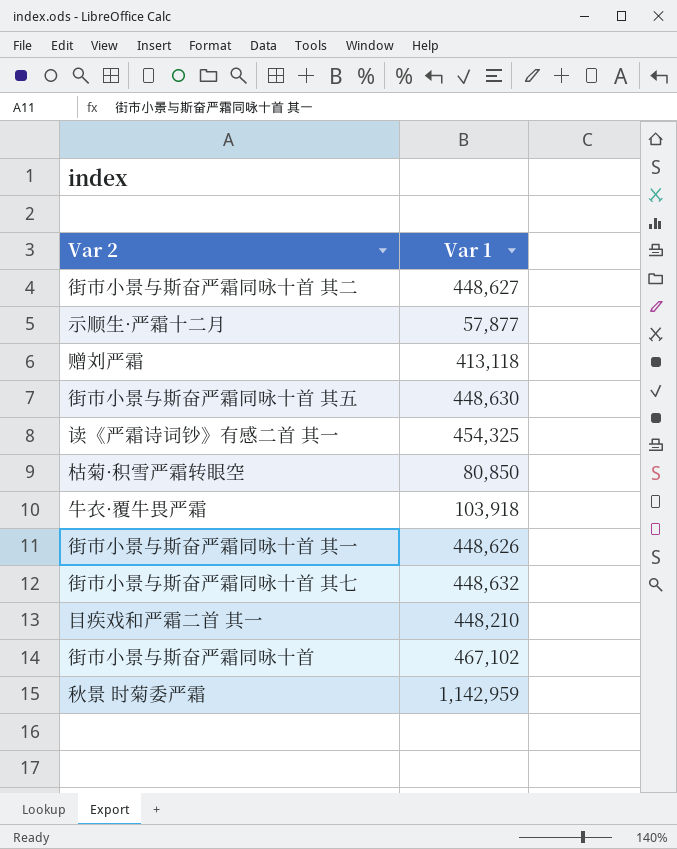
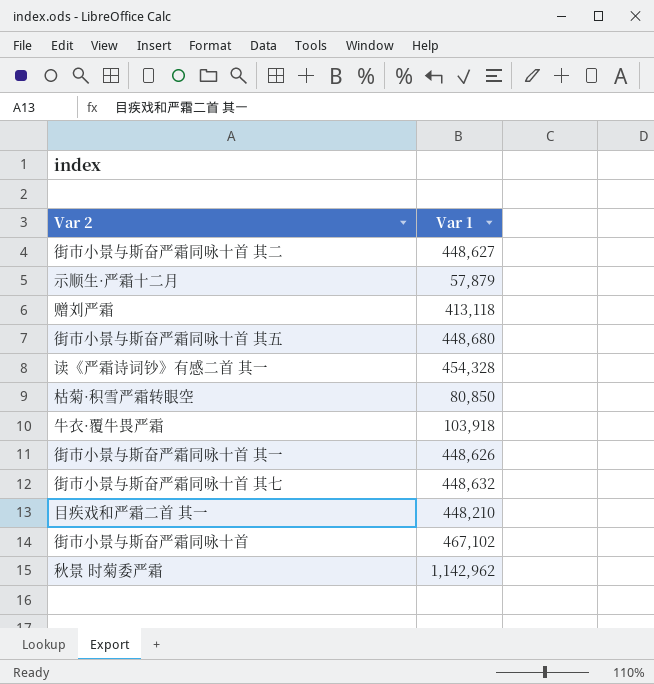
示顺生·严霜十二月 | Var 1: 57,877 -> 57,879
街市小景与斯奋严霜同咏十首 其五 | Var 1: 448,630 -> 448,680
读《严霜诗词钞》有感二首 其一 | Var 1: 454,325 -> 454,328
秋景 时菊委严霜 | Var 1: 1,142,959 -> 1,142,962

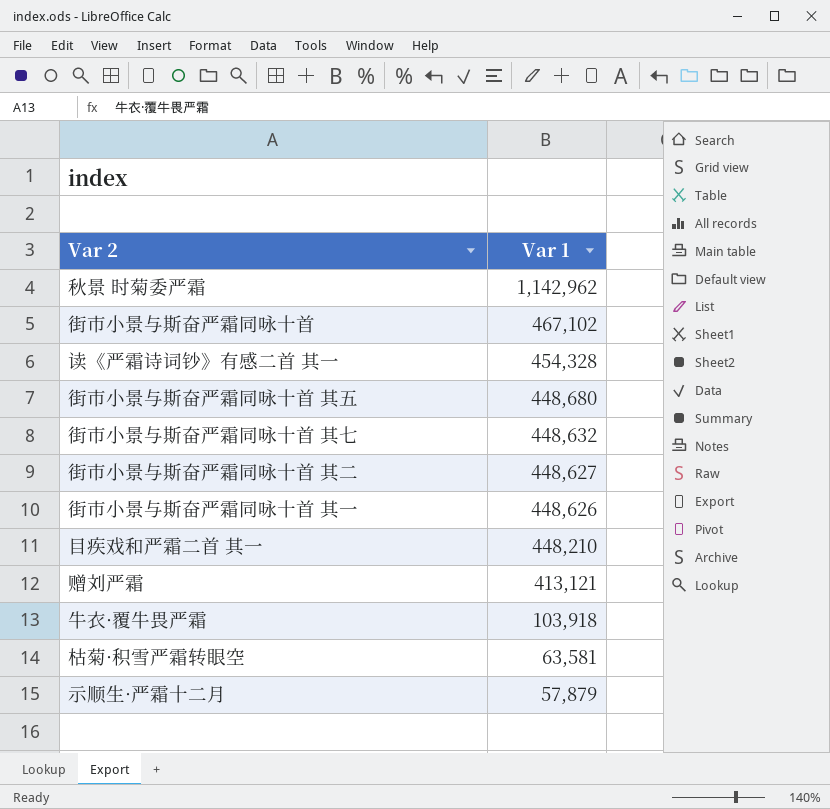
row order: none -> Var 1 descending
赠刘严霜 | Var 1: 413,118 -> 413,121
枯菊·积雪严霜转眼空 | Var 1: 80,850 -> 63,581

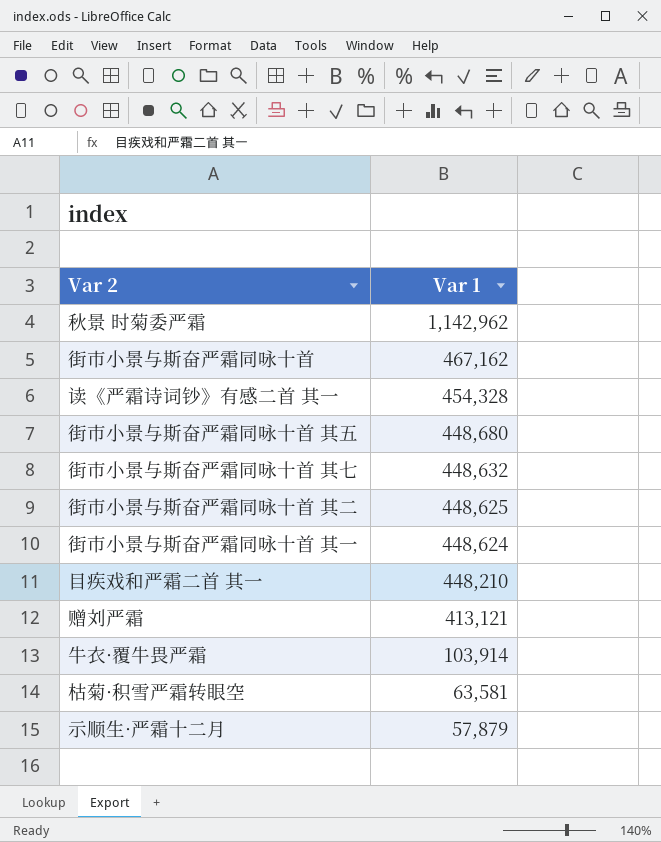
街市小景与斯奋严霜同咏十首 | Var 1: 467,102 -> 467,162
街市小景与斯奋严霜同咏十首 其二 | Var 1: 448,627 -> 448,625
街市小景与斯奋严霜同咏十首 其一 | Var 1: 448,626 -> 448,624
牛衣·覆牛畏严霜 | Var 1: 103,918 -> 103,914

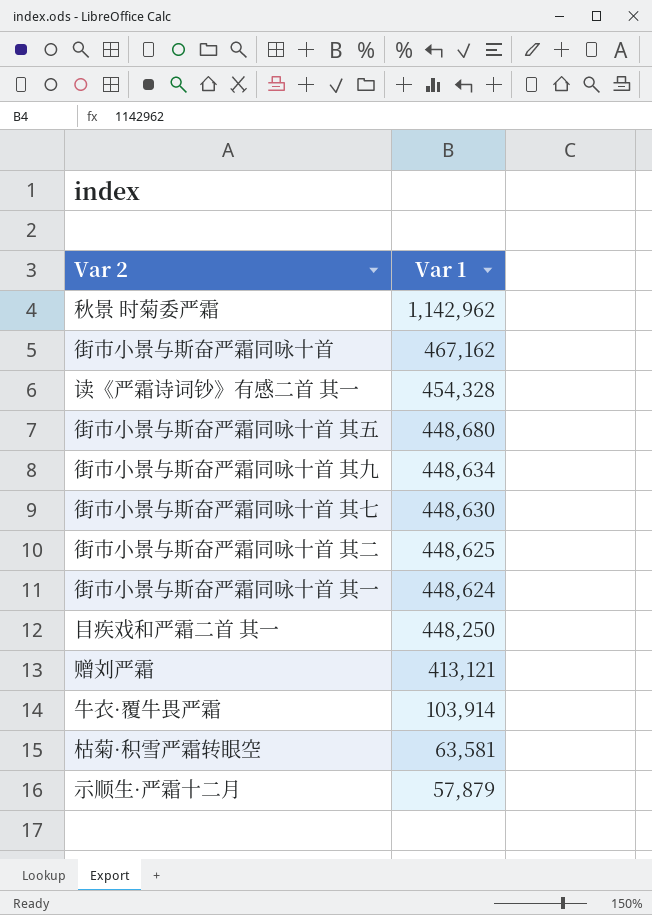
row 街市小景与斯奋严霜同咏十首 其九: none -> 448,634
街市小景与斯奋严霜同咏十首 其七 | Var 1: 448,632 -> 448,630
目疾戏和严霜二首 其一 | Var 1: 448,210 -> 448,250

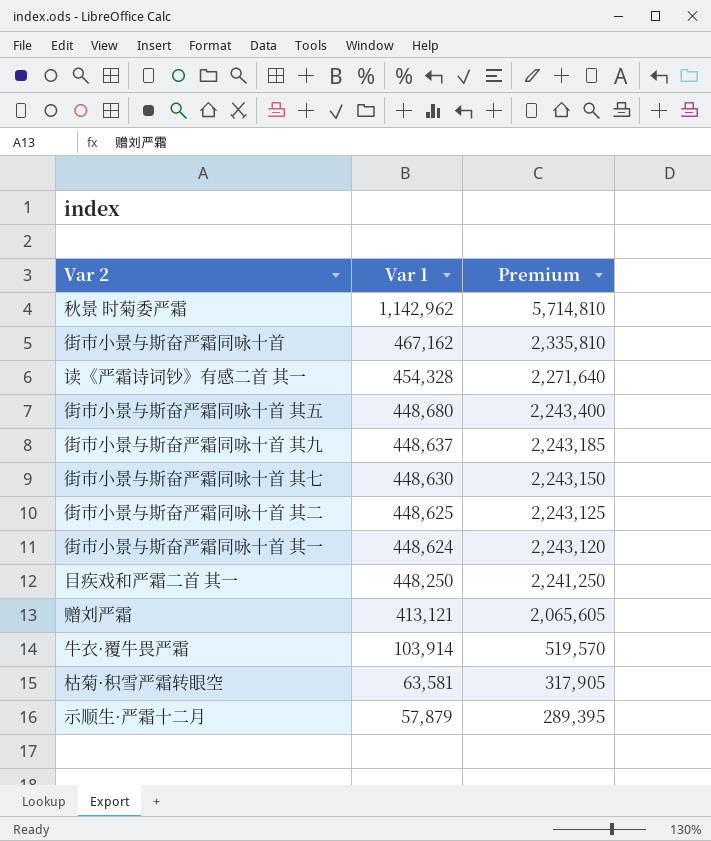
column Premium | formula: none -> [Var 1] * 5
街市小景与斯奋严霜同咏十首 其九 | Var 1: 448,634 -> 448,637

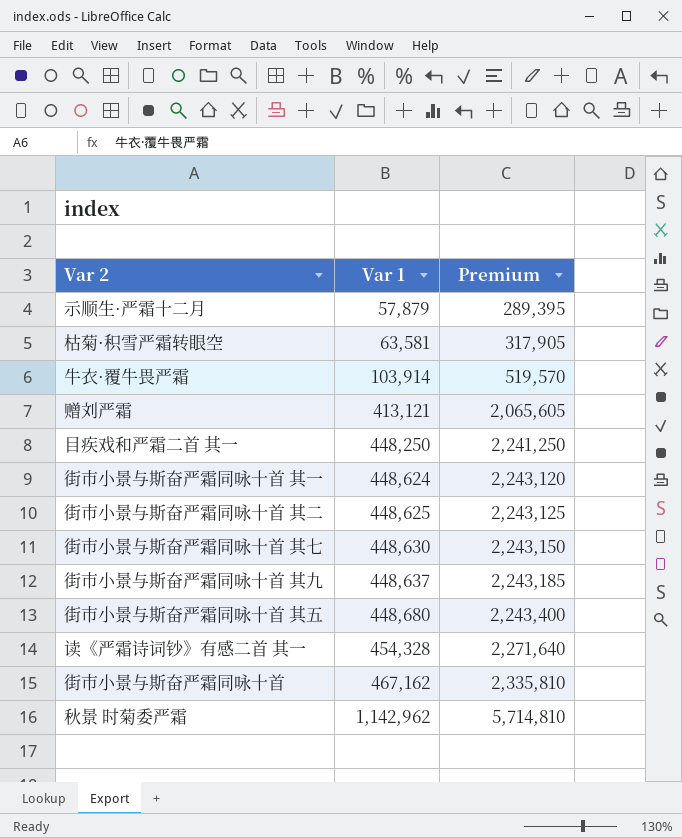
row order: Var 1 descending -> Var 1 ascending

